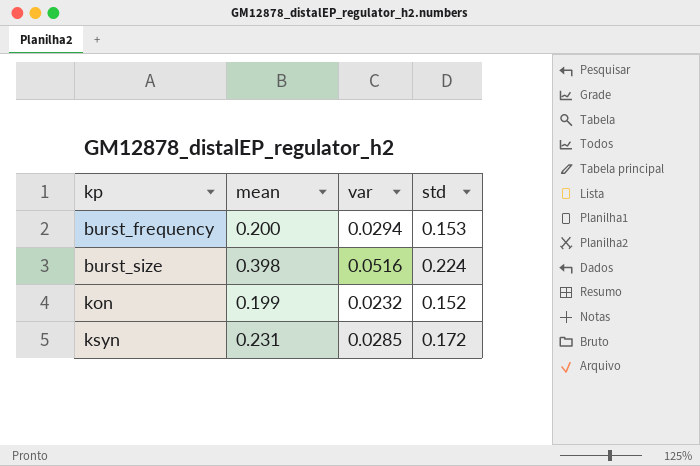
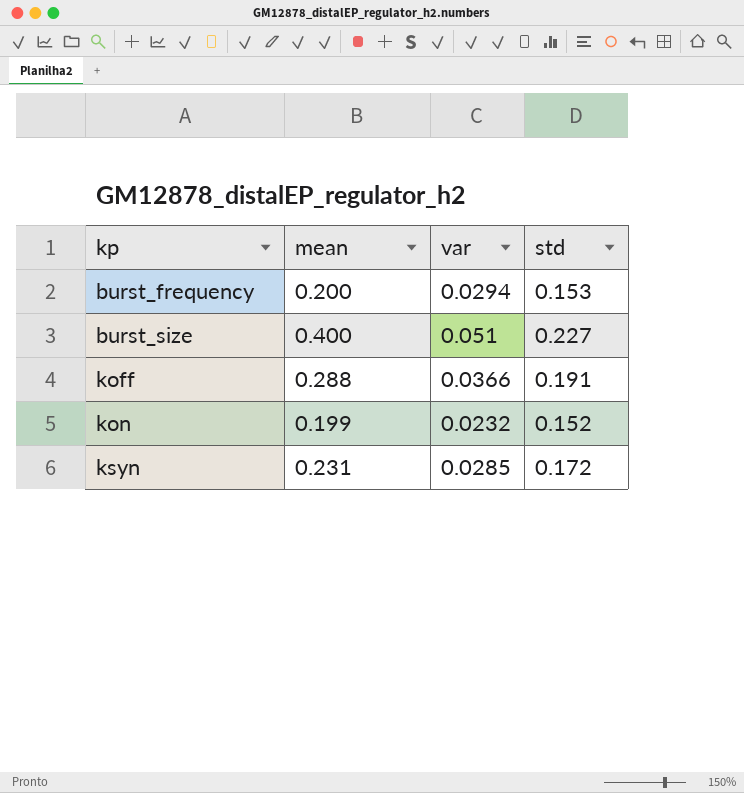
burst_size | mean: 0.398 -> 0.400
burst_size | var: 0.0516 -> 0.051
burst_size | std: 0.224 -> 0.227
row koff: none -> 0.288 | 0.0366 | 0.191

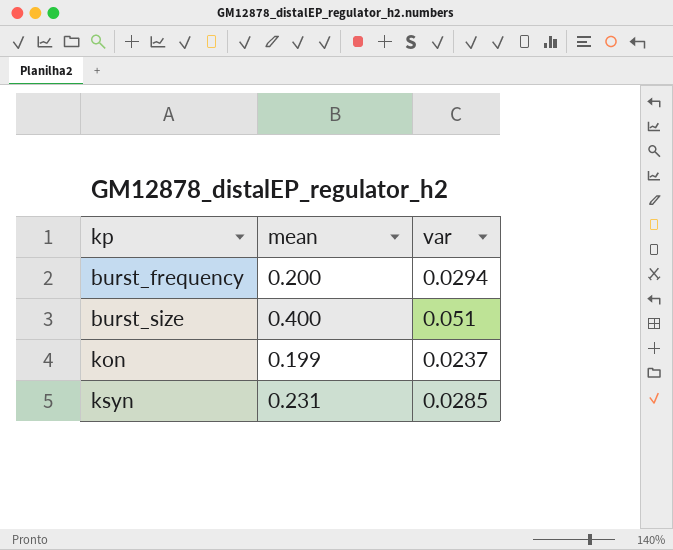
column std | position: 4 -> none
row koff: 0.288 | 0.0366 | 0.191 -> none
kon | var: 0.0232 -> 0.0237

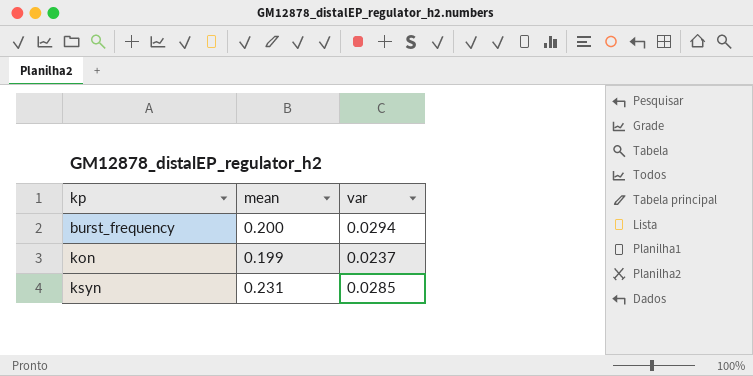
row burst_size: 0.400 | 0.051 -> none

